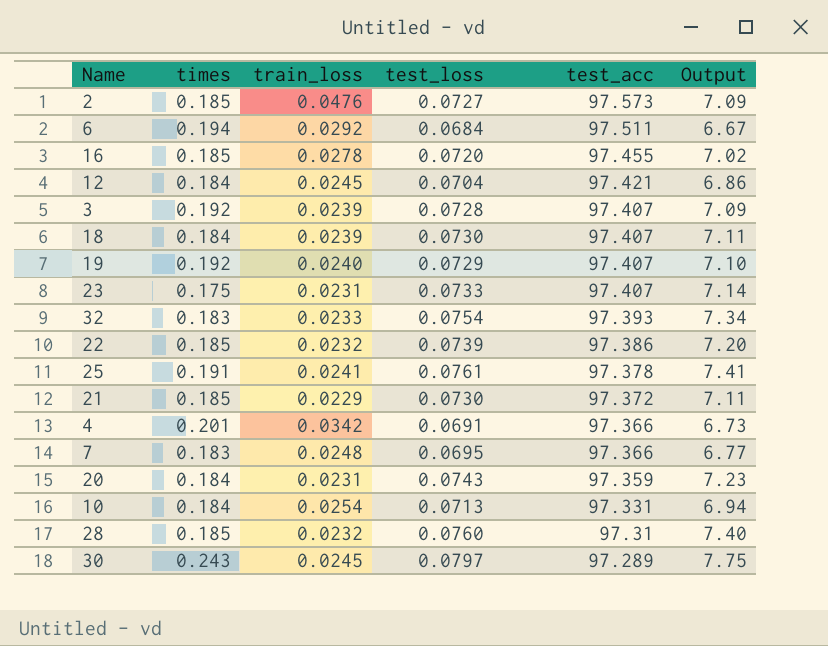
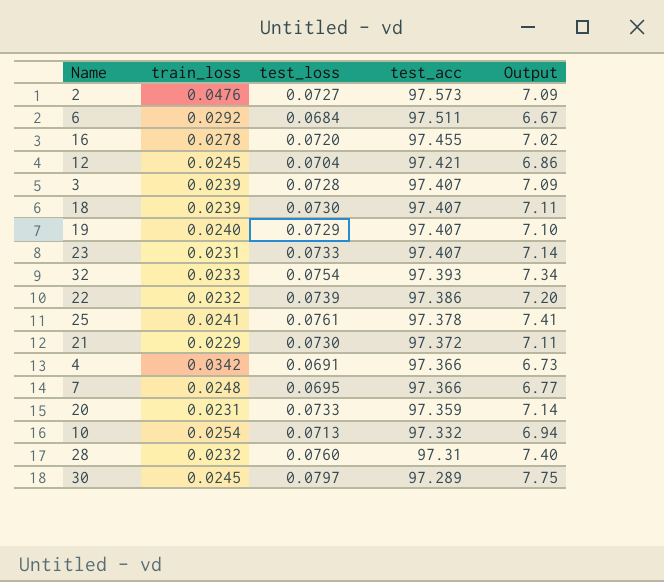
column times | position: 2 -> none
20 | test_loss: 0.0743 -> 0.0733
20 | Output: 7.23 -> 7.14
10 | test_acc: 97.331 -> 97.332

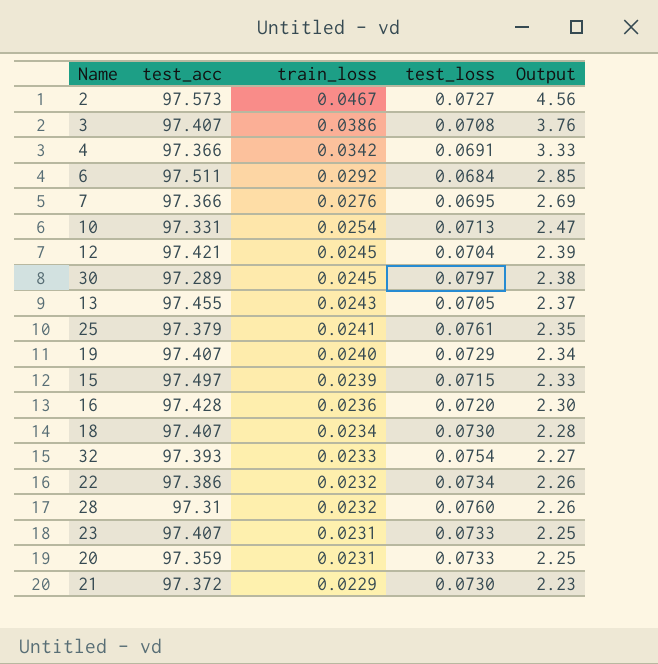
row order: test_acc descending -> train_loss descending
column test_acc | position: 4 -> 2
column Output | formula: [test_loss] * [test_acc] -> [test_acc] * [train_loss]
2 | train_loss: 0.0476 -> 0.0467
3 | train_loss: 0.0239 -> 0.0386
3 | test_loss: 0.0728 -> 0.0708
7 | train_loss: 0.0248 -> 0.0276
10 | test_acc: 97.332 -> 97.331
row 13: none -> 97.455 | 0.0243 | 0.0705 | 2.37
25 | test_acc: 97.378 -> 97.379
row 15: none -> 97.497 | 0.0239 | 0.0715 | 2.33
16 | test_acc: 97.455 -> 97.428
16 | train_loss: 0.0278 -> 0.0236
18 | train_loss: 0.0239 -> 0.0234
22 | test_loss: 0.0739 -> 0.0734

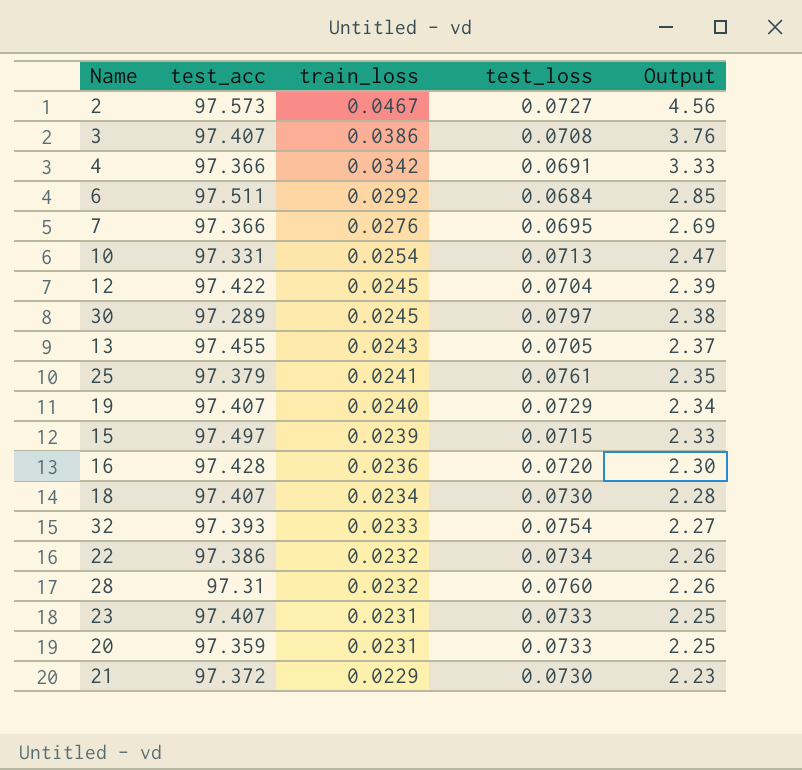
12 | test_acc: 97.421 -> 97.422

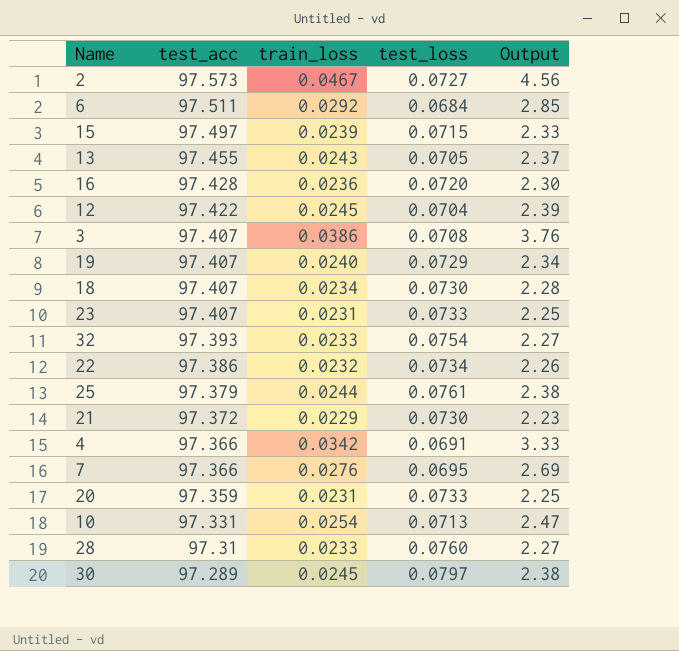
row order: train_loss descending -> test_acc descending
25 | train_loss: 0.0241 -> 0.0244
25 | Output: 2.35 -> 2.38
28 | train_loss: 0.0232 -> 0.0233
28 | Output: 2.26 -> 2.27

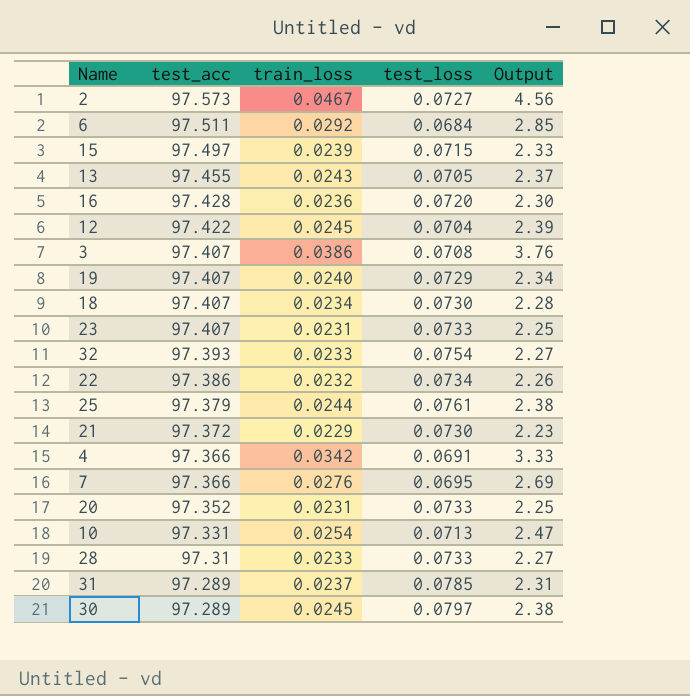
20 | test_acc: 97.359 -> 97.352
28 | test_loss: 0.0760 -> 0.0733
row 31: none -> 97.289 | 0.0237 | 0.0785 | 2.31

